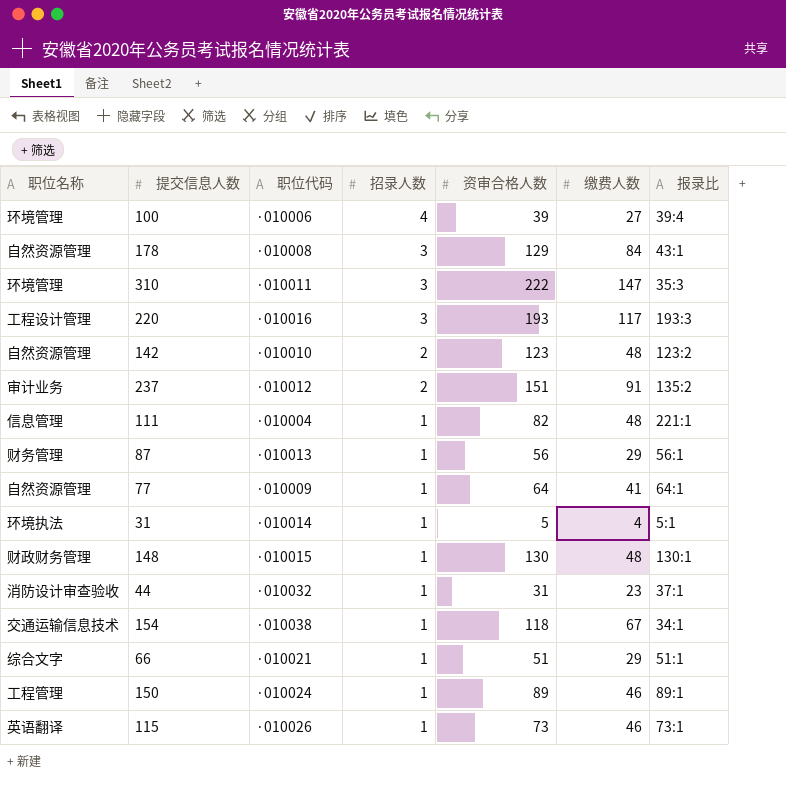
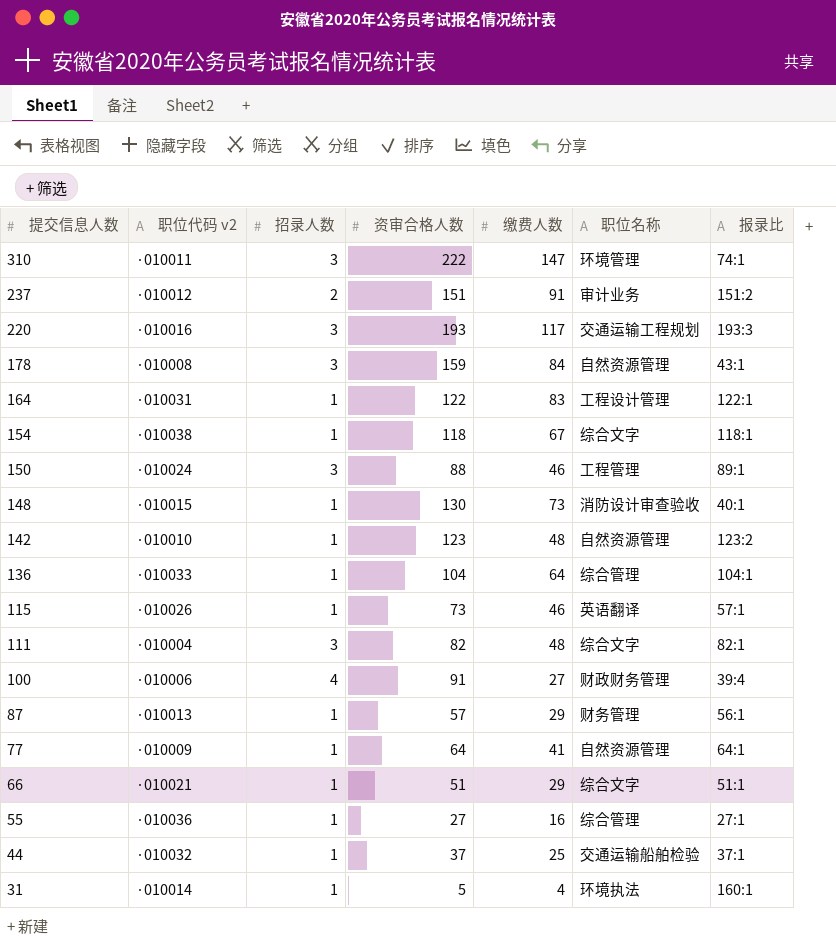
row order: 招录人数 descending -> 提交信息人数 descending
column name: 职位代码 -> 职位代码 v2
column 职位名称 | position: 1 -> 6
310 | 报录比: 35:3 -> 74:1
237 | 报录比: 135:2 -> 151:2
220 | 职位名称: 工程设计管理 -> 交通运输工程规划
178 | 资审合格人数: 129 -> 159
row 164: none -> ·010031 | 1 | 122 | 83 | 工程设计管理 | 122:1
154 | 职位名称: 交通运输信息技术 -> 综合文字
154 | 报录比: 34:1 -> 118:1
150 | 招录人数: 1 -> 3
150 | 资审合格人数: 89 -> 88
148 | 缴费人数: 48 -> 73
148 | 职位名称: 财政财务管理 -> 消防设计审查验收
148 | 报录比: 130:1 -> 40:1
142 | 招录人数: 2 -> 1
row 136: none -> ·010033 | 1 | 104 | 64 | 综合管理 | 104:1
115 | 报录比: 73:1 -> 57:1
111 | 招录人数: 1 -> 3
111 | 职位名称: 信息管理 -> 综合文字
111 | 报录比: 221:1 -> 82:1
100 | 资审合格人数: 39 -> 91
100 | 职位名称: 环境管理 -> 财政财务管理
87 | 资审合格人数: 56 -> 57
row 55: none -> ·010036 | 1 | 27 | 16 | 综合管理 | 27:1
44 | 资审合格人数: 31 -> 37
44 | 缴费人数: 23 -> 25
44 | 职位名称: 消防设计审查验收 -> 交通运输船舶检验
31 | 报录比: 5:1 -> 160:1

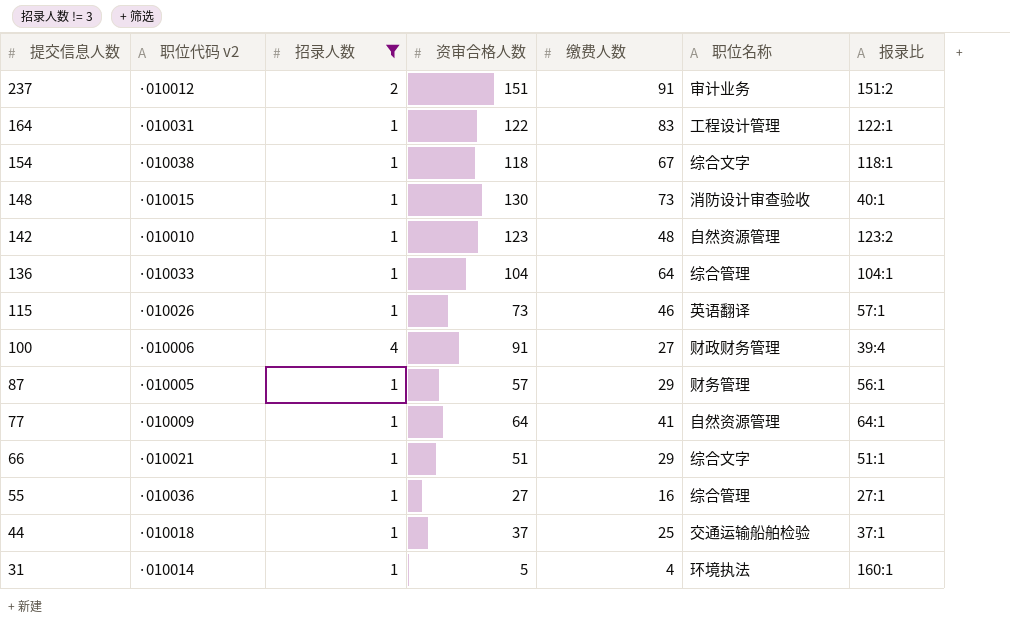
filter: none -> 招录人数 != 3
87 | 职位代码 v2: ·010013 -> ·010005
44 | 职位代码 v2: ·010032 -> ·010018

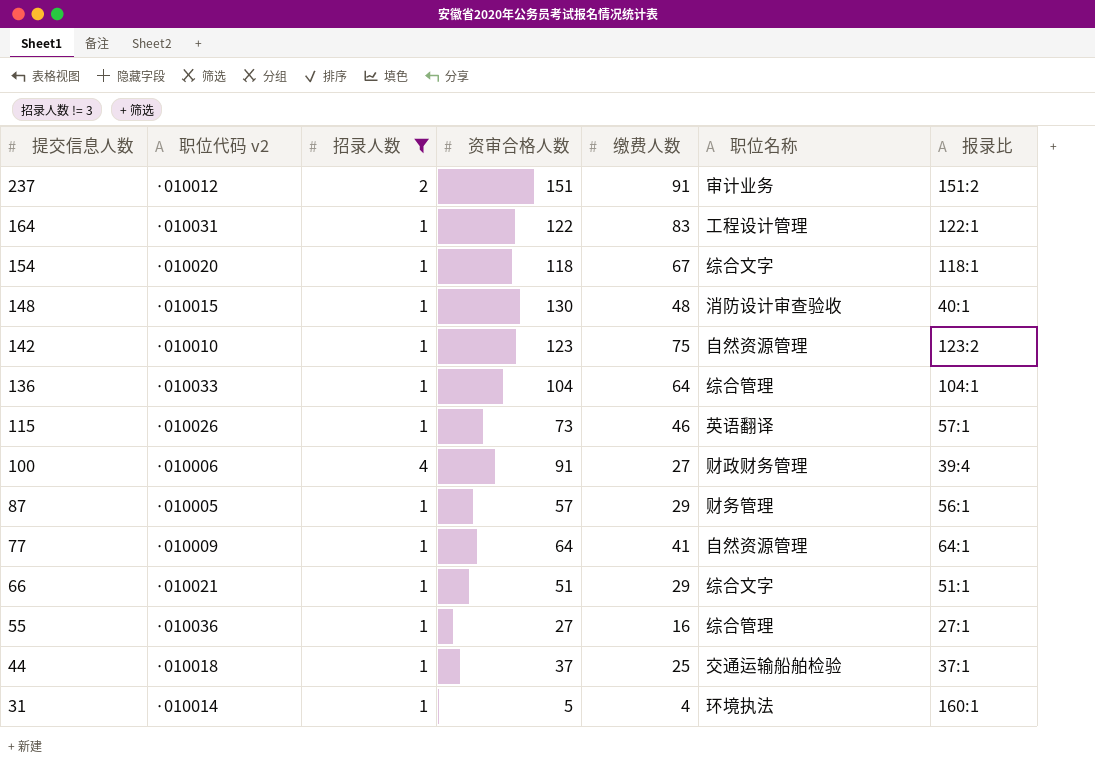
154 | 职位代码 v2: ·010038 -> ·010020
148 | 缴费人数: 73 -> 48
142 | 缴费人数: 48 -> 75

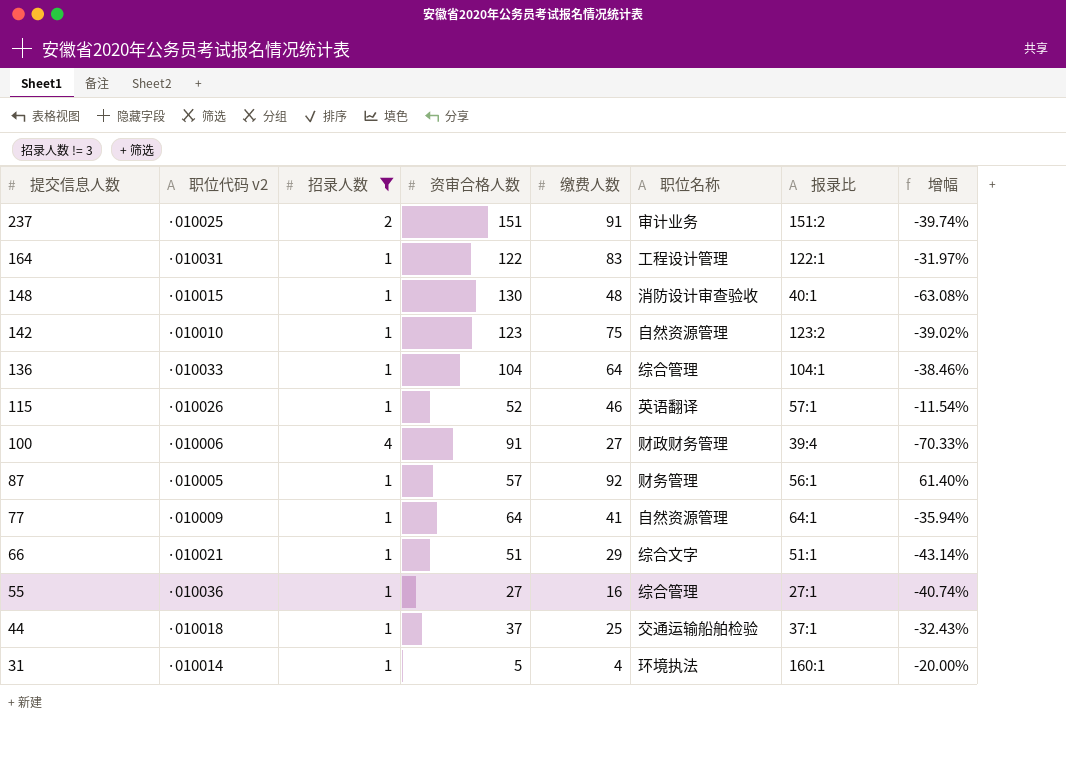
column 增幅 | formula: none -> ([缴费人数] - [资审合格人数]) / [资审合格人数]
row 154: ·010020 | 1 | 118 | 67 | 综合文字 | 118:1 -> none
237 | 职位代码 v2: ·010012 -> ·010025
115 | 资审合格人数: 73 -> 52
87 | 缴费人数: 29 -> 92

